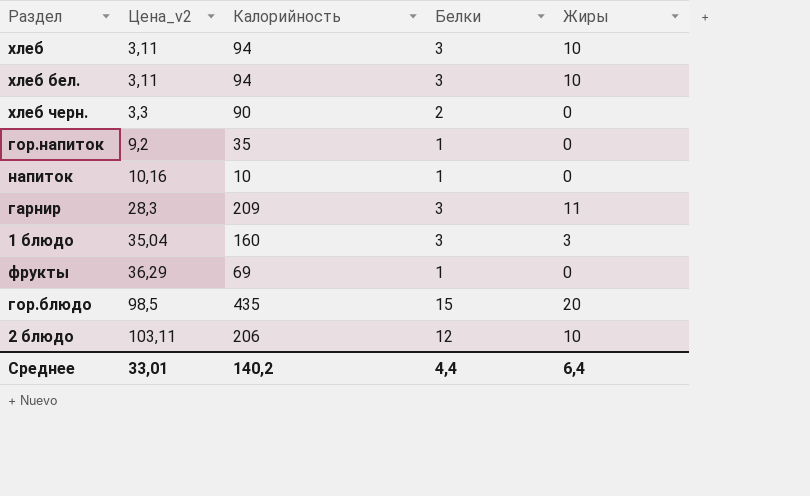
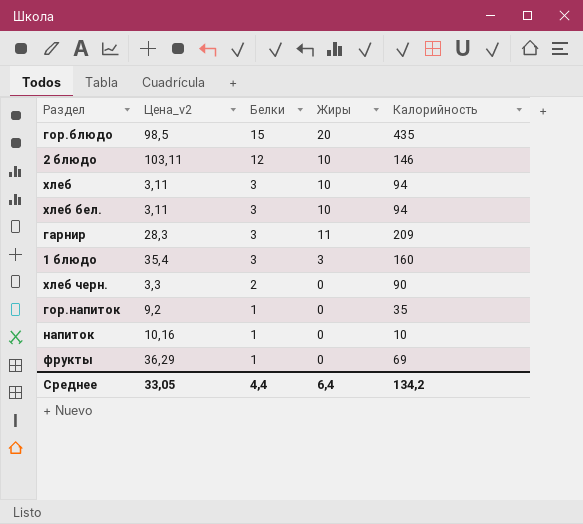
row order: Цена_v2 ascending -> Белки descending
column Калорийность | position: 3 -> 5
2 блюдо | Калорийность: 206 -> 146
1 блюдо | Цена_v2: 35,04 -> 35,4
Среднее | Цена_v2: 33,01 -> 33,05
Среднее | Калорийность: 140,2 -> 134,2

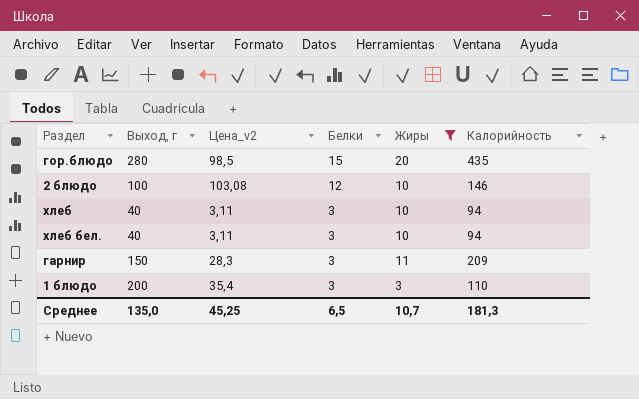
filter: none -> Жиры != 0
column Выход, г | position: none -> 2
2 блюдо | Цена_v2: 103,11 -> 103,08
1 блюдо | Калорийность: 160 -> 110
Среднее | Цена_v2: 33,05 -> 45,25
Среднее | Белки: 4,4 -> 6,5
Среднее | Жиры: 6,4 -> 10,7
Среднее | Калорийность: 134,2 -> 181,3

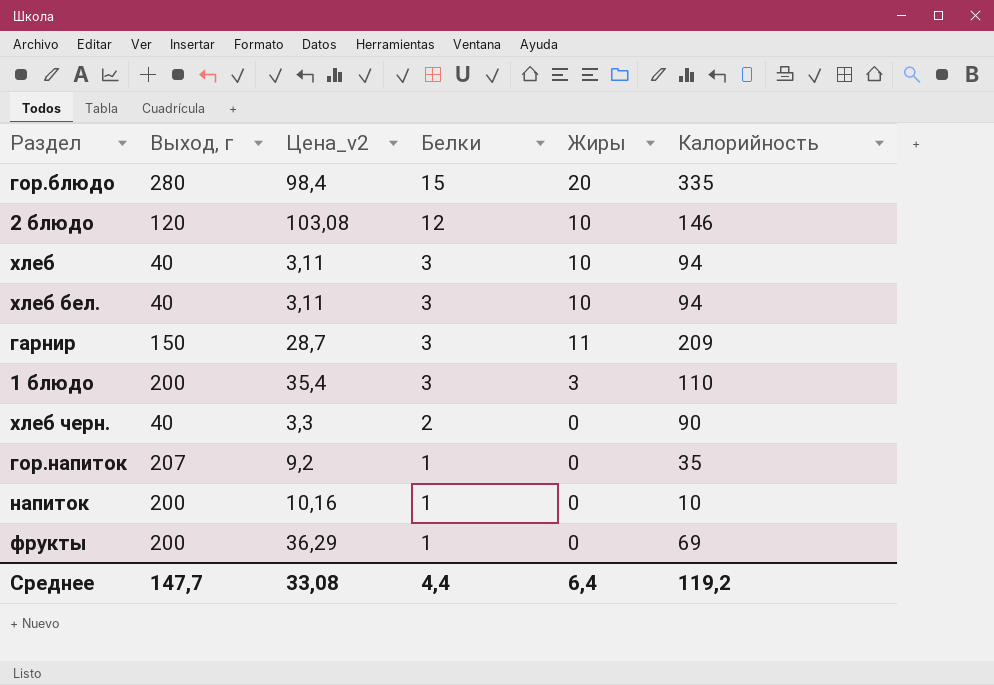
filter: Жиры != 0 -> none
гор.блюдо | Цена_v2: 98,5 -> 98,4
гор.блюдо | Калорийность: 435 -> 335
2 блюдо | Выход, г: 100 -> 120
гарнир | Цена_v2: 28,3 -> 28,7
Среднее | Выход, г: 135,0 -> 147,7
Среднее | Цена_v2: 45,25 -> 33,08
Среднее | Белки: 6,5 -> 4,4
Среднее | Жиры: 10,7 -> 6,4
Среднее | Калорийность: 181,3 -> 119,2

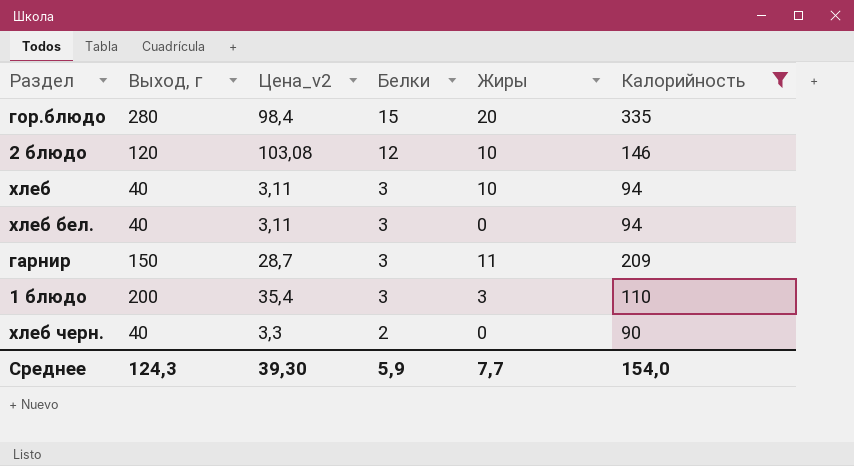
filter: none -> Калорийность >= 90
хлеб бел. | Жиры: 10 -> 0
Среднее | Выход, г: 147,7 -> 124,3
Среднее | Цена_v2: 33,08 -> 39,30
Среднее | Белки: 4,4 -> 5,9
Среднее | Жиры: 6,4 -> 7,7
Среднее | Калорийность: 119,2 -> 154,0

